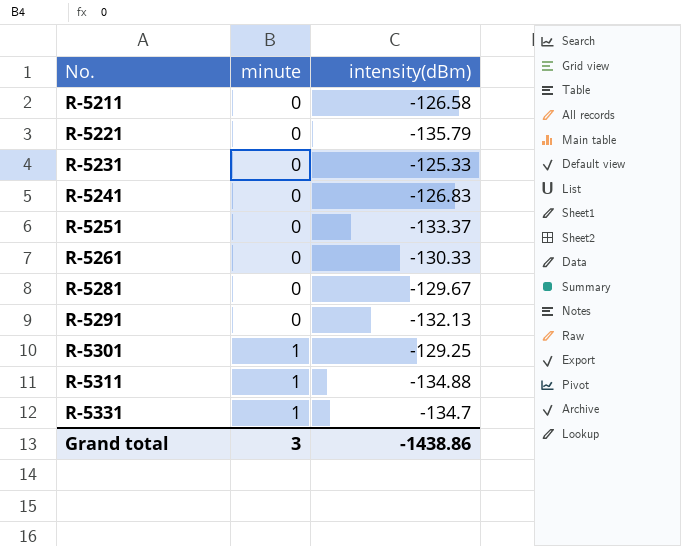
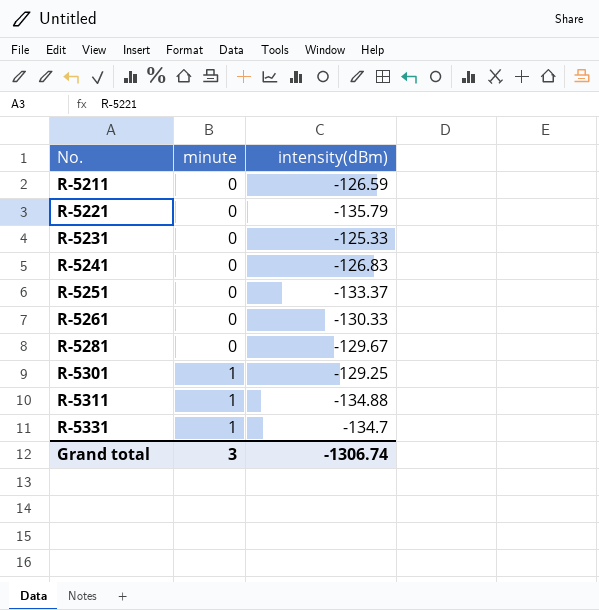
row R-5291: 0 | -132.13 -> none
R-5211 | intensity(dBm): -126.58 -> -126.59
Grand total | intensity(dBm): -1438.86 -> -1306.74

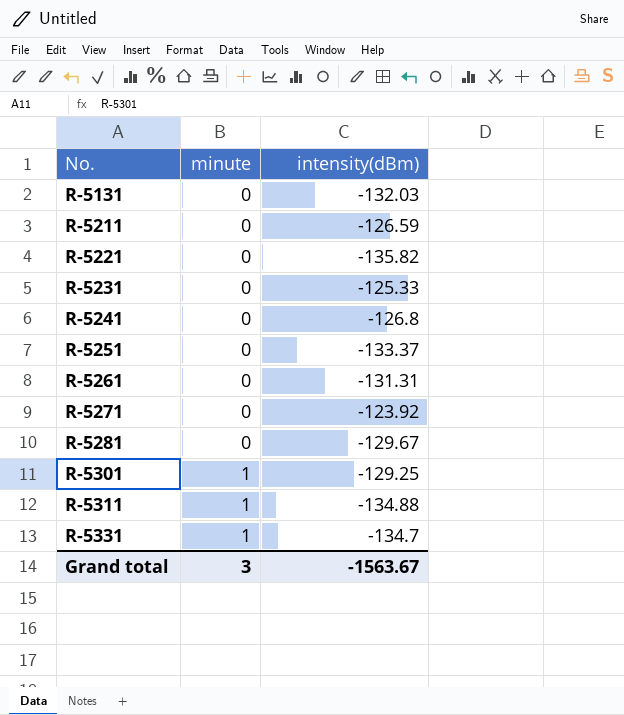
row R-5131: none -> 0 | -132.03
R-5221 | intensity(dBm): -135.79 -> -135.82
R-5241 | intensity(dBm): -126.83 -> -126.8
R-5261 | intensity(dBm): -130.33 -> -131.31
row R-5271: none -> 0 | -123.92
Grand total | intensity(dBm): -1306.74 -> -1563.67

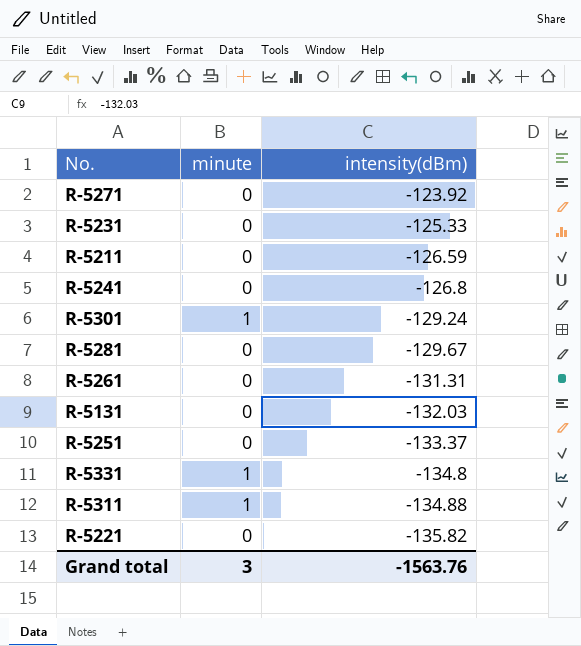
row order: No. ascending -> intensity(dBm) descending
R-5301 | intensity(dBm): -129.25 -> -129.24
R-5331 | intensity(dBm): -134.7 -> -134.8
Grand total | intensity(dBm): -1563.67 -> -1563.76

